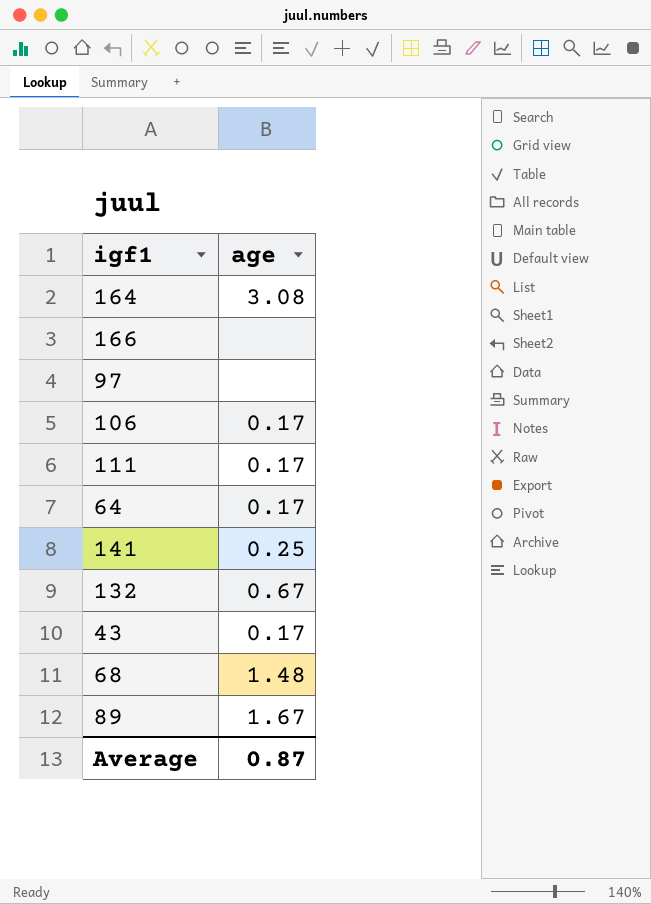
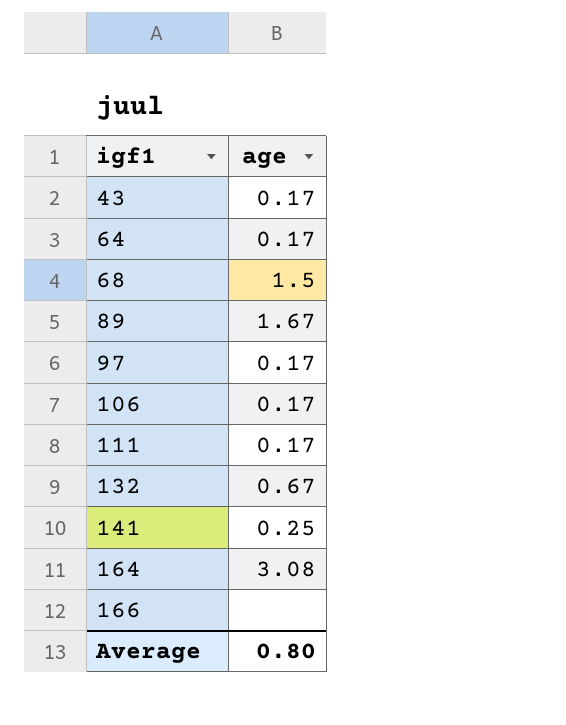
row order: none -> igf1 ascending
68 | age: 1.48 -> 1.5
97 | age: none -> 0.17
Average | age: 0.87 -> 0.80

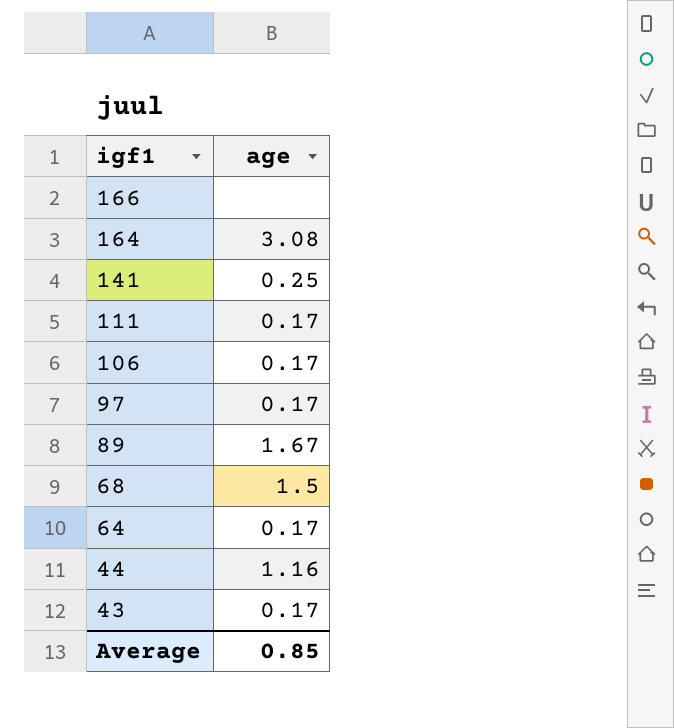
row order: igf1 ascending -> igf1 descending
row 132: 0.67 -> none
row 44: none -> 1.16
Average | age: 0.80 -> 0.85

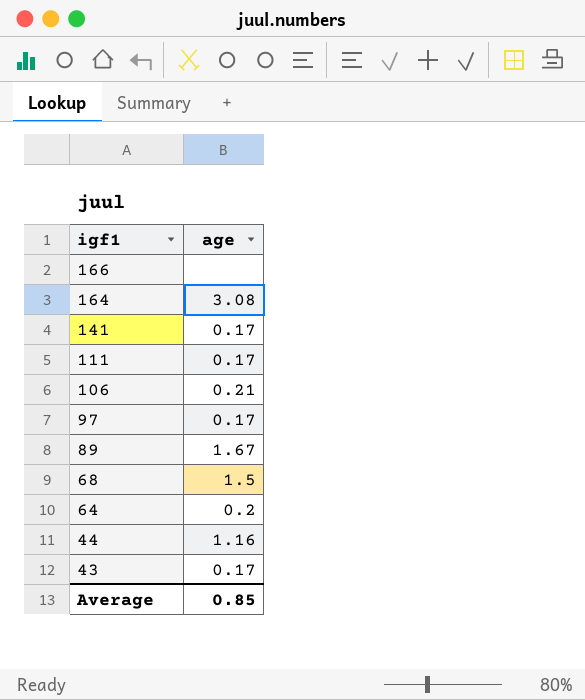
141 | age: 0.25 -> 0.17
106 | age: 0.17 -> 0.21
64 | age: 0.17 -> 0.2

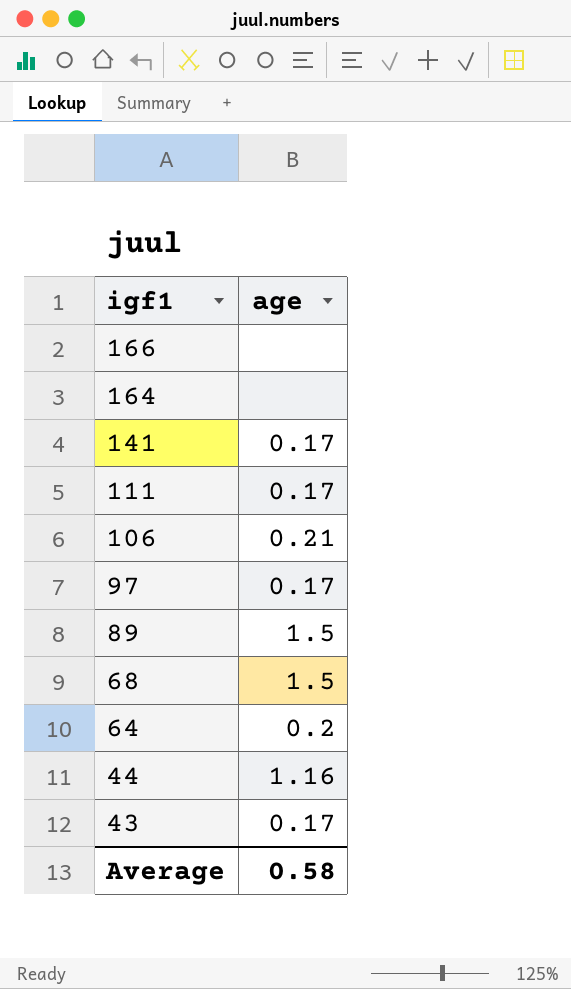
164 | age: 3.08 -> none
89 | age: 1.67 -> 1.5
Average | age: 0.85 -> 0.58

